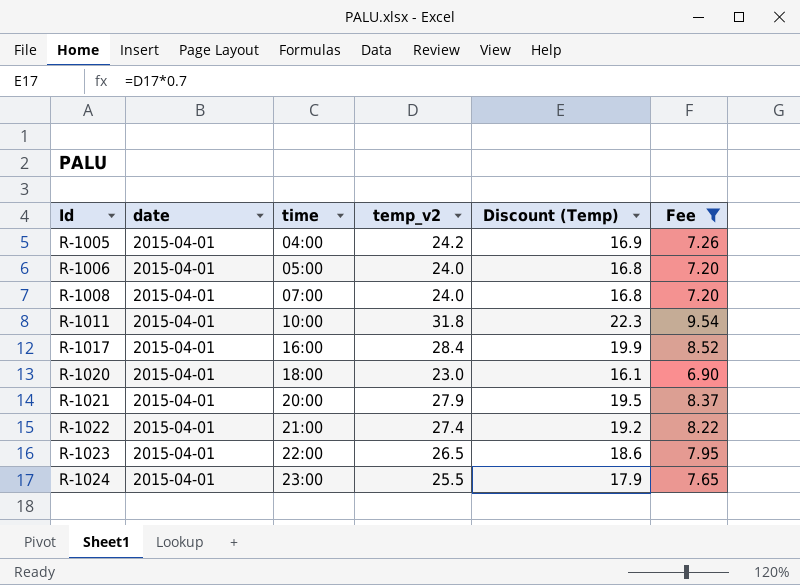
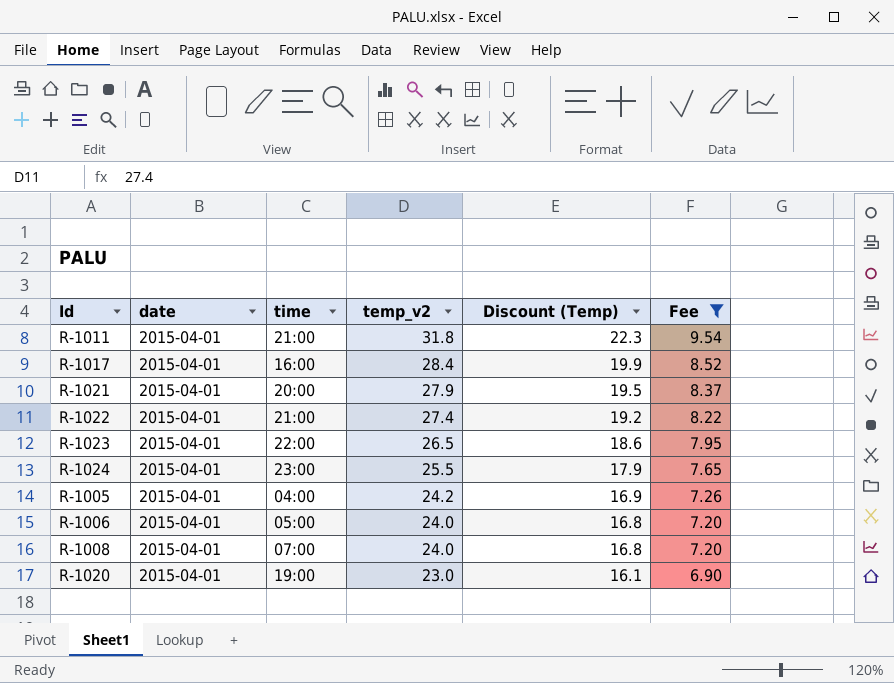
row order: Id ascending -> temp_v2 descending
R-1011 | time: 10:00 -> 21:00
R-1020 | time: 18:00 -> 19:00

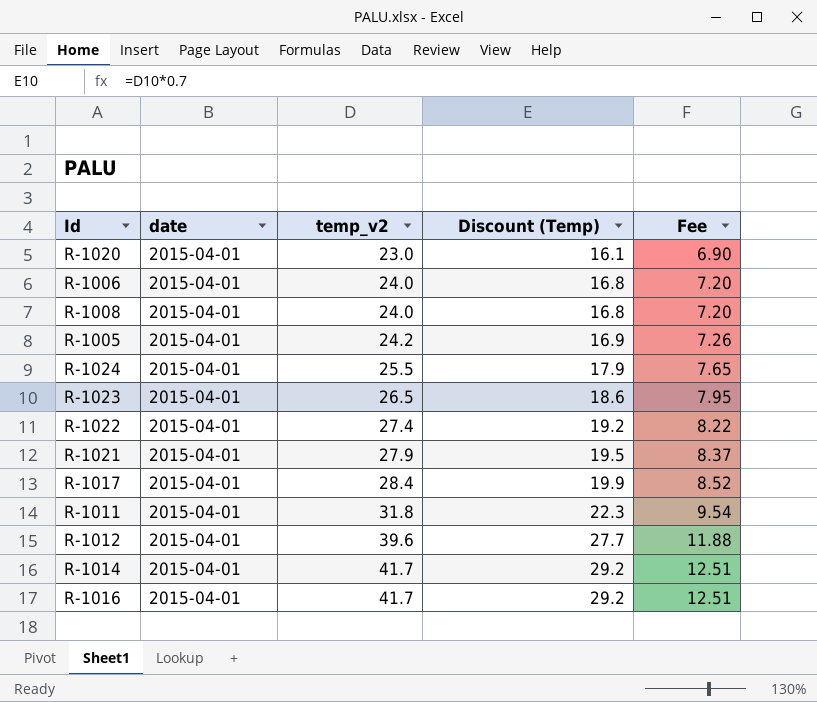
filter: Fee <= 9.54 -> none
row order: temp_v2 descending -> temp_v2 ascending
column time | position: 3 -> none

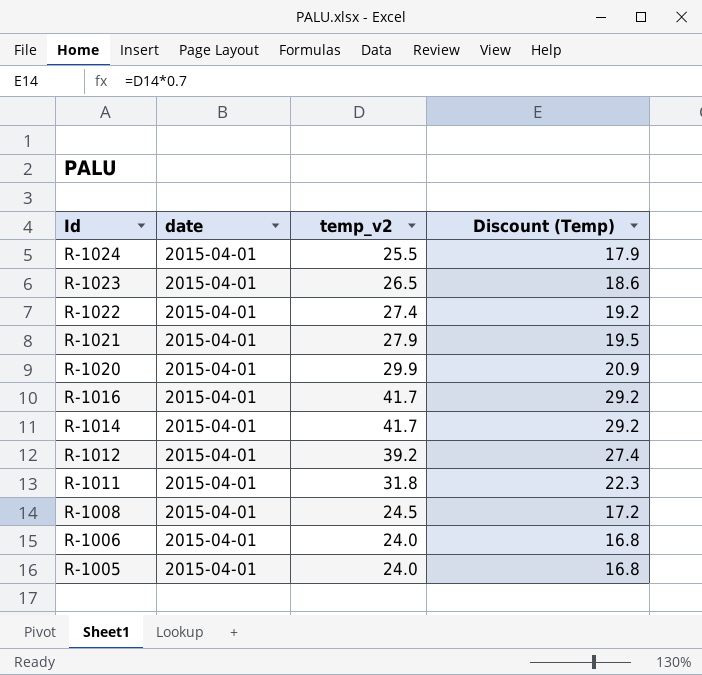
row order: temp_v2 ascending -> Id descending
column Fee | formula: [temp_v2] * 0.3 -> none
row R-1017: 2015-04-01 | 28.4 | 19.9 | 8.52 -> none
R-1020 | temp_v2: 23.0 -> 29.9
R-1020 | Discount (Temp): 16.1 -> 20.9
R-1012 | temp_v2: 39.6 -> 39.2
R-1012 | Discount (Temp): 27.7 -> 27.4
R-1008 | temp_v2: 24.0 -> 24.5
R-1008 | Discount (Temp): 16.8 -> 17.2
R-1005 | temp_v2: 24.2 -> 24.0
R-1005 | Discount (Temp): 16.9 -> 16.8

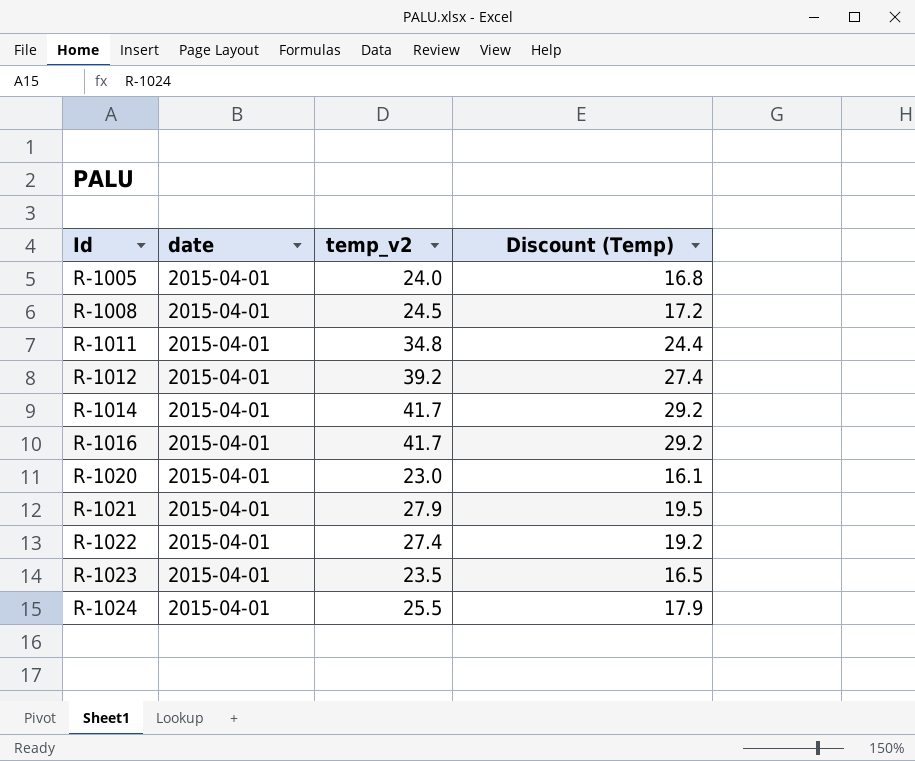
row order: Id descending -> Id ascending
row R-1006: 2015-04-01 | 24.0 | 16.8 -> none
R-1011 | temp_v2: 31.8 -> 34.8
R-1011 | Discount (Temp): 22.3 -> 24.4
R-1020 | temp_v2: 29.9 -> 23.0
R-1020 | Discount (Temp): 20.9 -> 16.1
R-1023 | temp_v2: 26.5 -> 23.5
R-1023 | Discount (Temp): 18.6 -> 16.5

